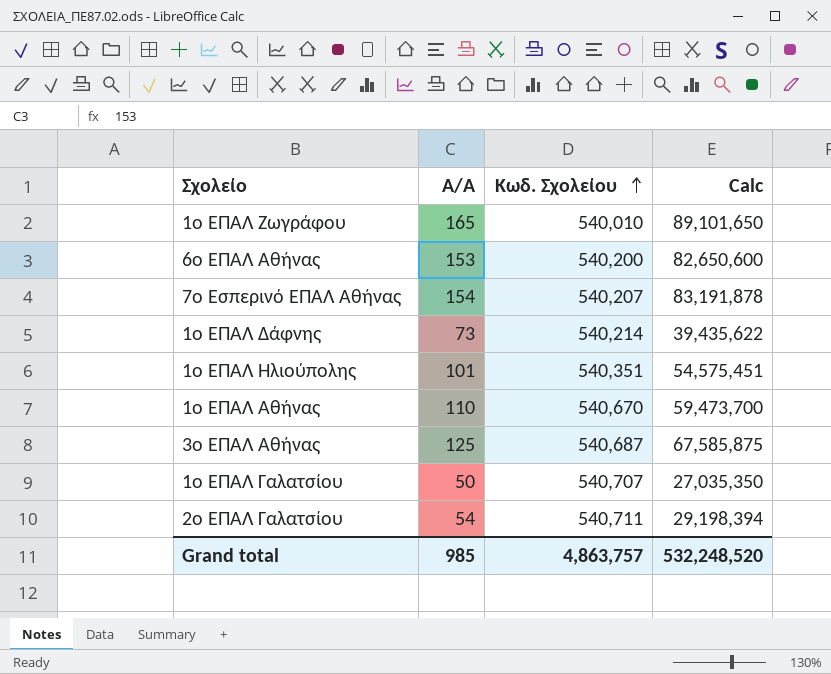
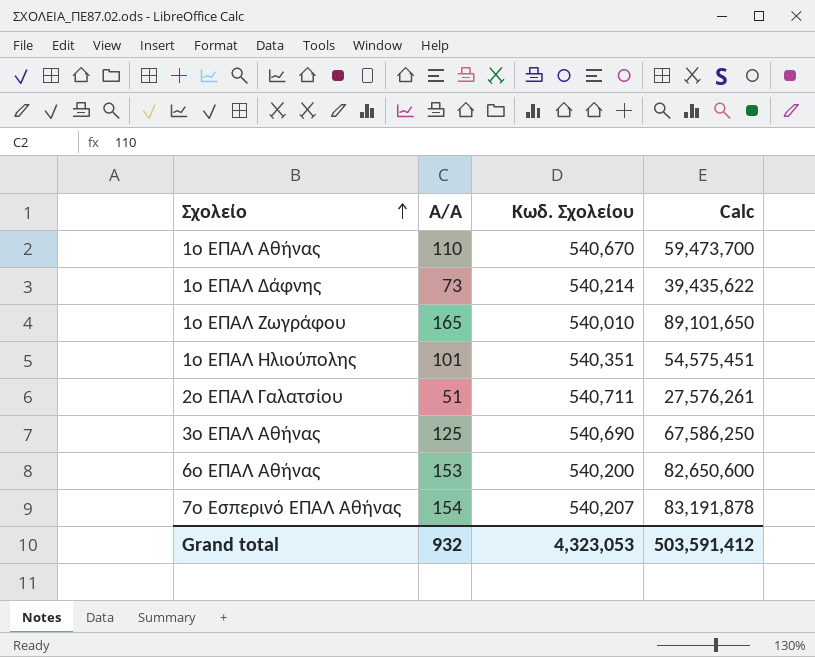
row order: Κωδ. Σχολείου ascending -> Σχολείο ascending
row 1ο ΕΠΑΛ Γαλατσίου: 50 | 540,707 | 27,035,350 -> none
2ο ΕΠΑΛ Γαλατσίου | Α/Α: 54 -> 51
2ο ΕΠΑΛ Γαλατσίου | Calc: 29,198,394 -> 27,576,261
3ο ΕΠΑΛ Αθήνας | Κωδ. Σχολείου: 540,687 -> 540,690
3ο ΕΠΑΛ Αθήνας | Calc: 67,585,875 -> 67,586,250
Grand total | Α/Α: 985 -> 932
Grand total | Κωδ. Σχολείου: 4,863,757 -> 4,323,053
Grand total | Calc: 532,248,520 -> 503,591,412

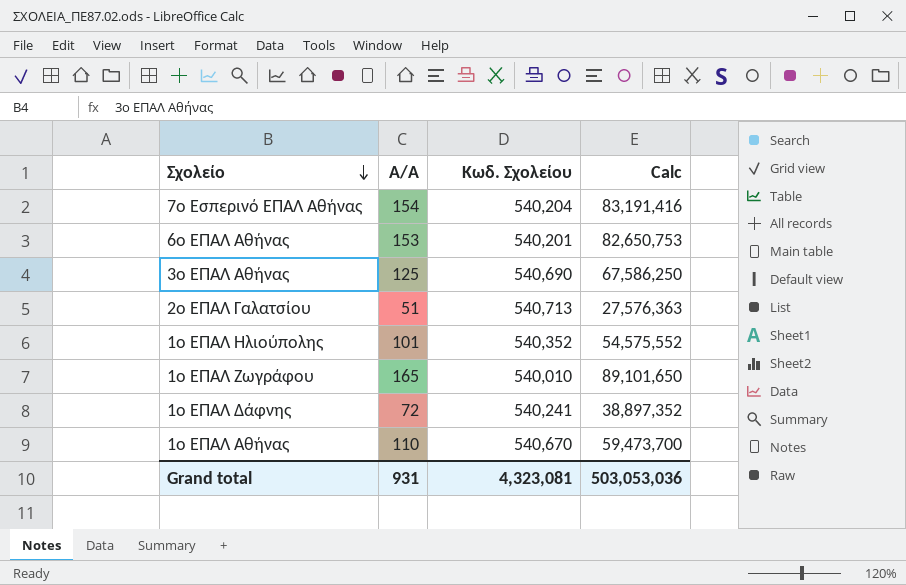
row order: Σχολείο ascending -> Σχολείο descending
7ο Εσπερινό ΕΠΑΛ Αθήνας | Κωδ. Σχολείου: 540,207 -> 540,204
7ο Εσπερινό ΕΠΑΛ Αθήνας | Calc: 83,191,878 -> 83,191,416
6ο ΕΠΑΛ Αθήνας | Κωδ. Σχολείου: 540,200 -> 540,201
6ο ΕΠΑΛ Αθήνας | Calc: 82,650,600 -> 82,650,753
2ο ΕΠΑΛ Γαλατσίου | Κωδ. Σχολείου: 540,711 -> 540,713
2ο ΕΠΑΛ Γαλατσίου | Calc: 27,576,261 -> 27,576,363
1ο ΕΠΑΛ Ηλιούπολης | Κωδ. Σχολείου: 540,351 -> 540,352
1ο ΕΠΑΛ Ηλιούπολης | Calc: 54,575,451 -> 54,575,552
1ο ΕΠΑΛ Δάφνης | Α/Α: 73 -> 72
1ο ΕΠΑΛ Δάφνης | Κωδ. Σχολείου: 540,214 -> 540,241
1ο ΕΠΑΛ Δάφνης | Calc: 39,435,622 -> 38,897,352
Grand total | Α/Α: 932 -> 931
Grand total | Κωδ. Σχολείου: 4,323,053 -> 4,323,081
Grand total | Calc: 503,591,412 -> 503,053,036

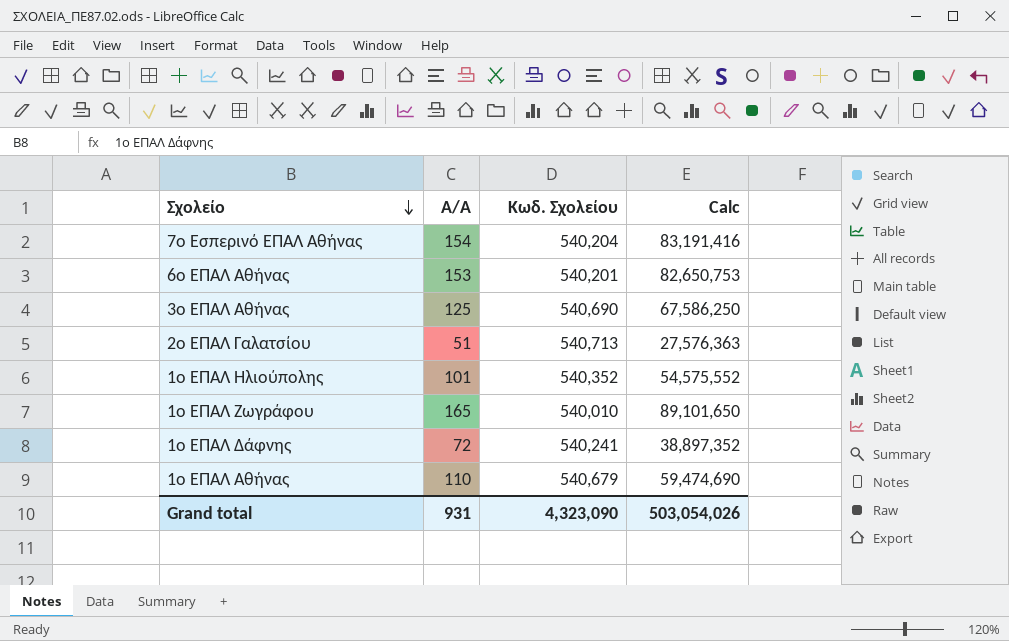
1ο ΕΠΑΛ Αθήνας | Κωδ. Σχολείου: 540,670 -> 540,679
1ο ΕΠΑΛ Αθήνας | Calc: 59,473,700 -> 59,474,690
Grand total | Κωδ. Σχολείου: 4,323,081 -> 4,323,090
Grand total | Calc: 503,053,036 -> 503,054,026

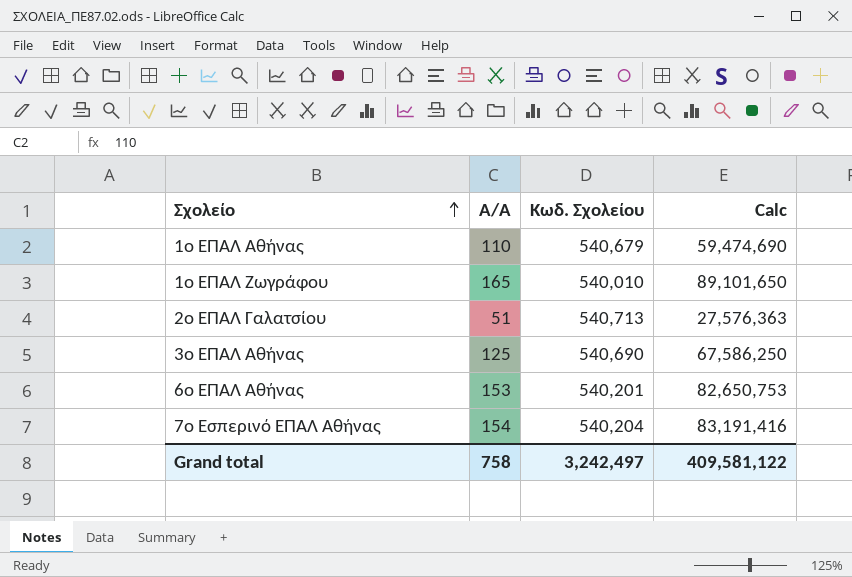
row order: Σχολείο descending -> Σχολείο ascending
row 1ο ΕΠΑΛ Ηλιούπολης: 101 | 540,352 | 54,575,552 -> none
row 1ο ΕΠΑΛ Δάφνης: 72 | 540,241 | 38,897,352 -> none
Grand total | Α/Α: 931 -> 758
Grand total | Κωδ. Σχολείου: 4,323,090 -> 3,242,497
Grand total | Calc: 503,054,026 -> 409,581,122

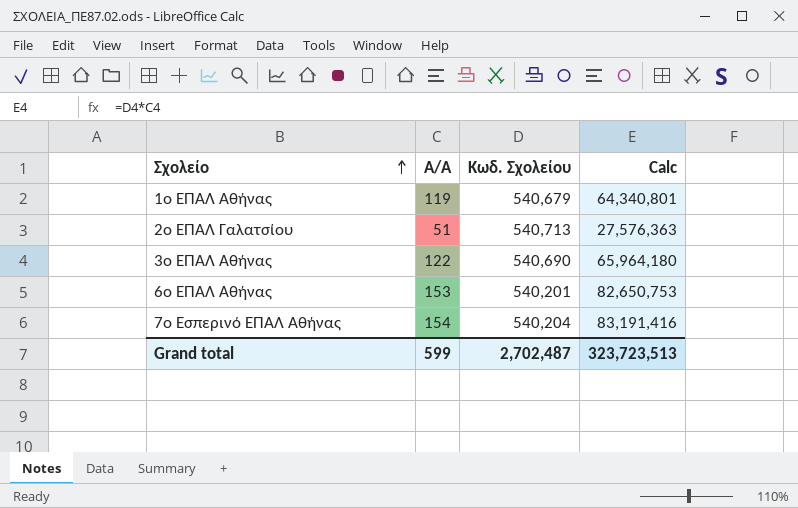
row 1ο ΕΠΑΛ Ζωγράφου: 165 | 540,010 | 89,101,650 -> none
1ο ΕΠΑΛ Αθήνας | Α/Α: 110 -> 119
1ο ΕΠΑΛ Αθήνας | Calc: 59,474,690 -> 64,340,801
3ο ΕΠΑΛ Αθήνας | Α/Α: 125 -> 122
3ο ΕΠΑΛ Αθήνας | Calc: 67,586,250 -> 65,964,180
Grand total | Α/Α: 758 -> 599
Grand total | Κωδ. Σχολείου: 3,242,497 -> 2,702,487
Grand total | Calc: 409,581,122 -> 323,723,513

